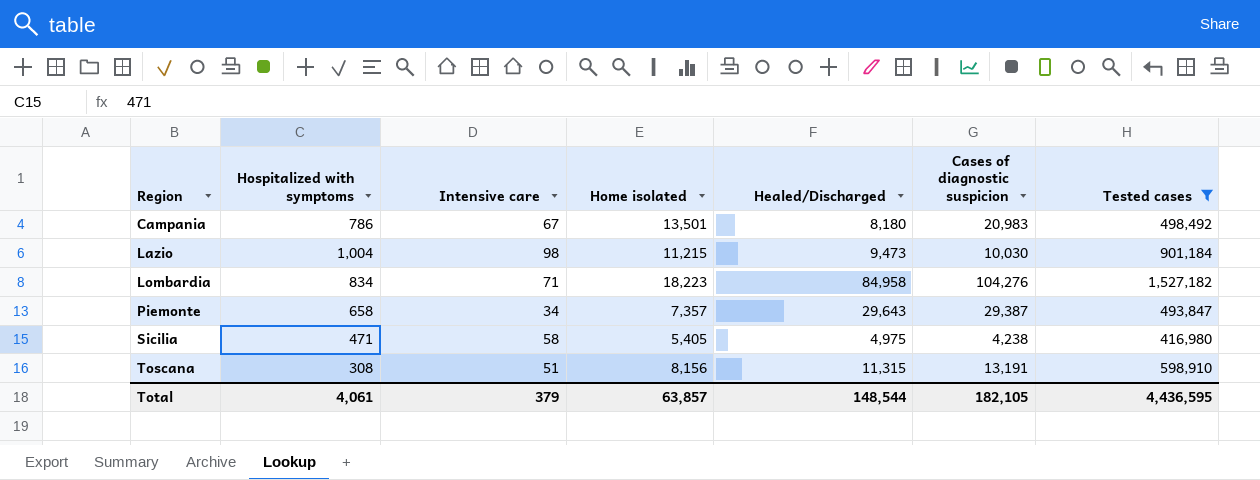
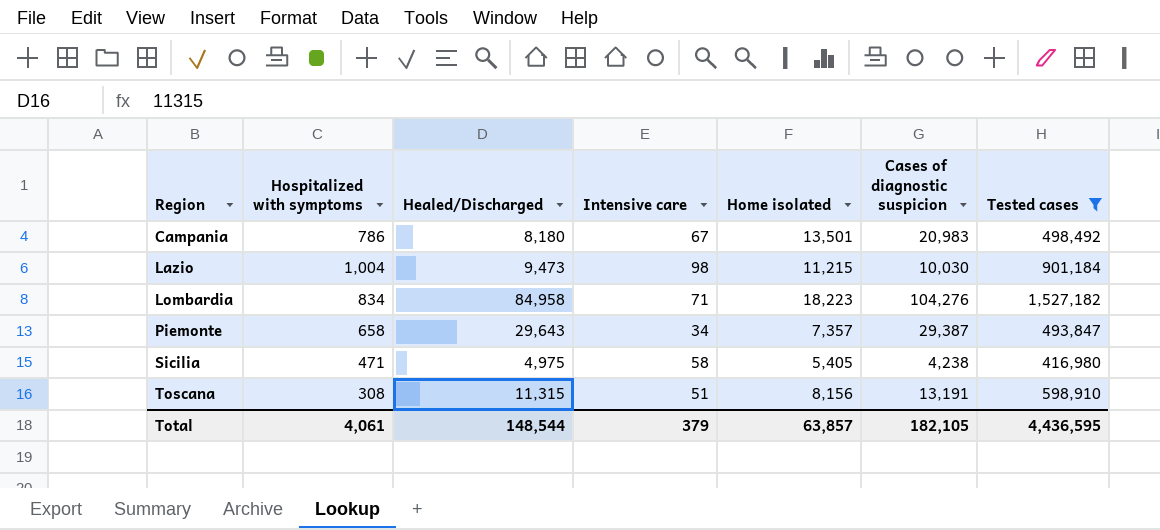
column Healed/Discharged | position: 5 -> 3

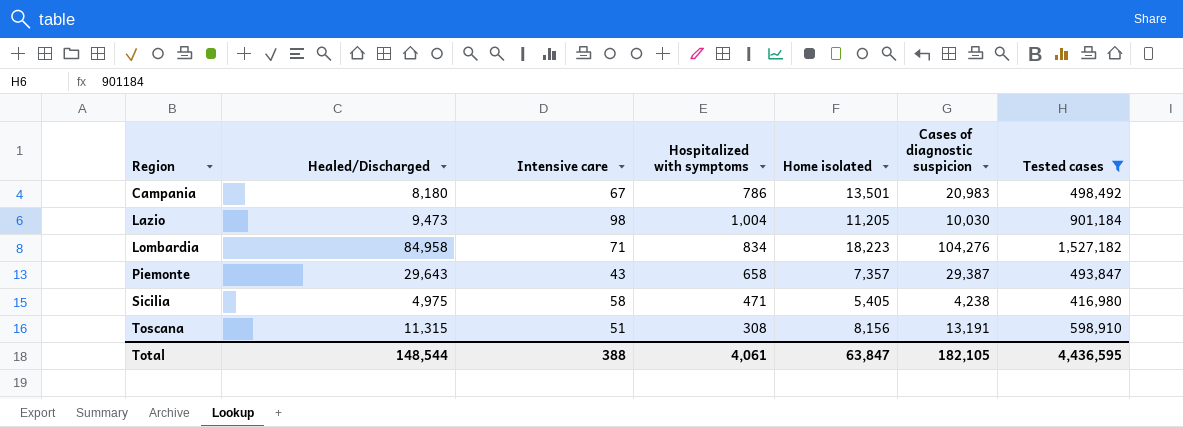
column Hospitalized with symptoms | position: 2 -> 4
Lazio | Home isolated: 11,215 -> 11,205
Piemonte | Intensive care: 34 -> 43
Total | Intensive care: 379 -> 388
Total | Home isolated: 63,857 -> 63,847

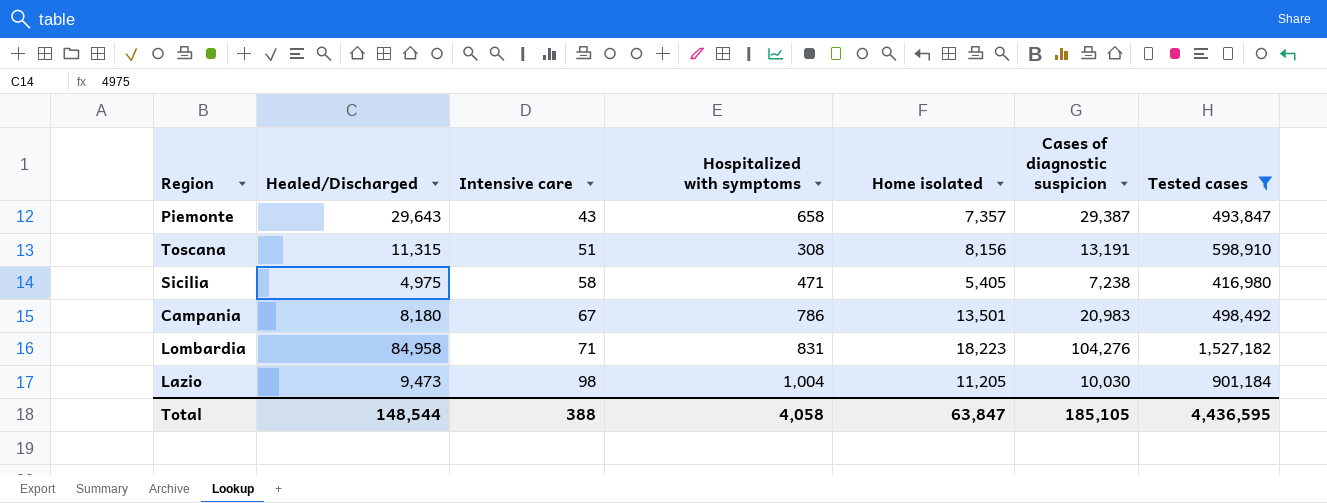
row order: Region ascending -> Intensive care ascending
Sicilia | Cases of diagnostic suspicion: 4,238 -> 7,238
Lombardia | Hospitalized with symptoms: 834 -> 831
Total | Hospitalized with symptoms: 4,061 -> 4,058
Total | Cases of diagnostic suspicion: 182,105 -> 185,105

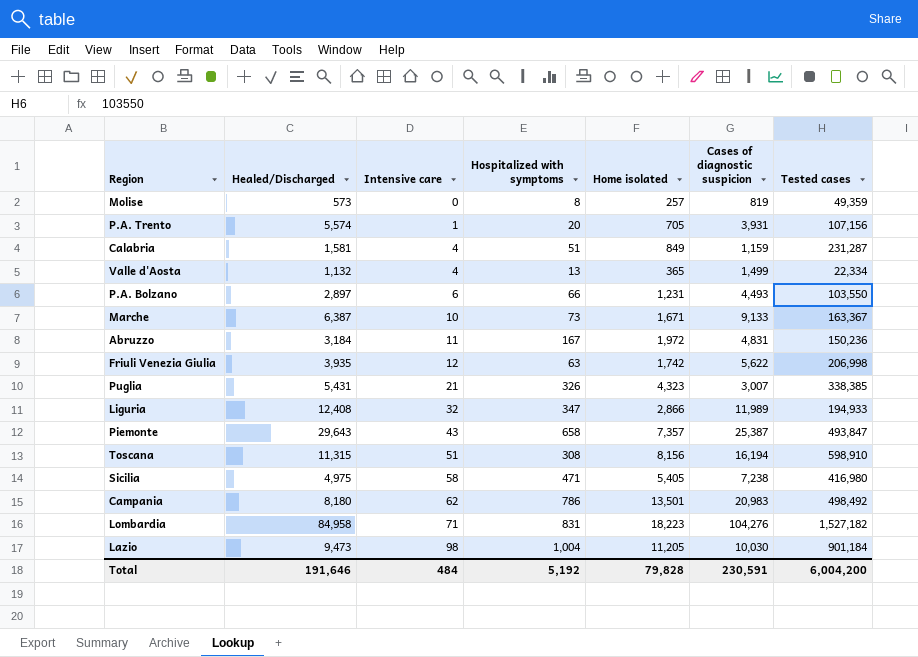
filter: Tested cases >= 416,980 -> none
Piemonte | Cases of diagnostic suspicion: 29,387 -> 25,387
Toscana | Cases of diagnostic suspicion: 13,191 -> 16,194
Campania | Intensive care: 67 -> 62
Total | Healed/Discharged: 148,544 -> 191,646
Total | Intensive care: 388 -> 484
Total | Hospitalized with symptoms: 4,058 -> 5,192
Total | Home isolated: 63,847 -> 79,828
Total | Cases of diagnostic suspicion: 185,105 -> 230,591
Total | Tested cases: 4,436,595 -> 6,004,200

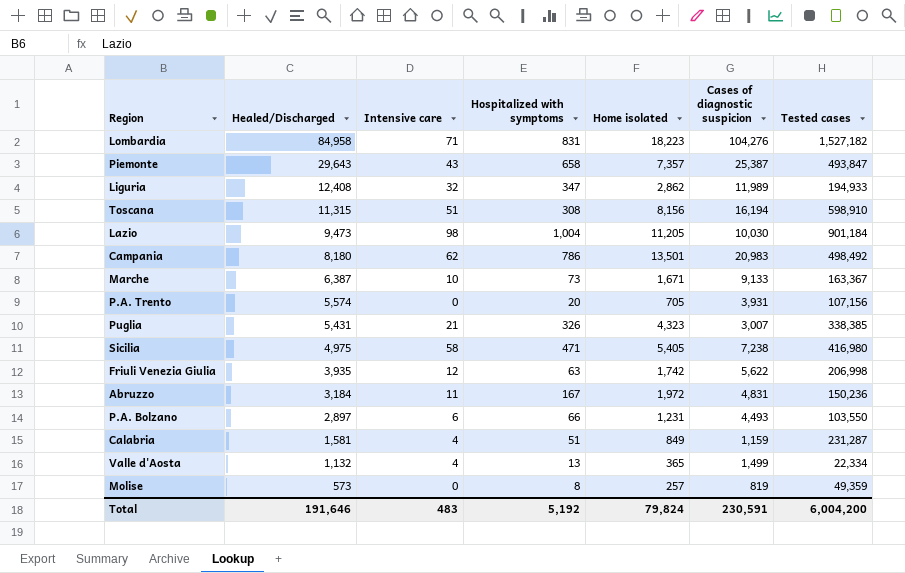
row order: Intensive care ascending -> Healed/Discharged descending
Liguria | Home isolated: 2,866 -> 2,862
P.A. Trento | Intensive care: 1 -> 0
Total | Intensive care: 484 -> 483
Total | Home isolated: 79,828 -> 79,824

